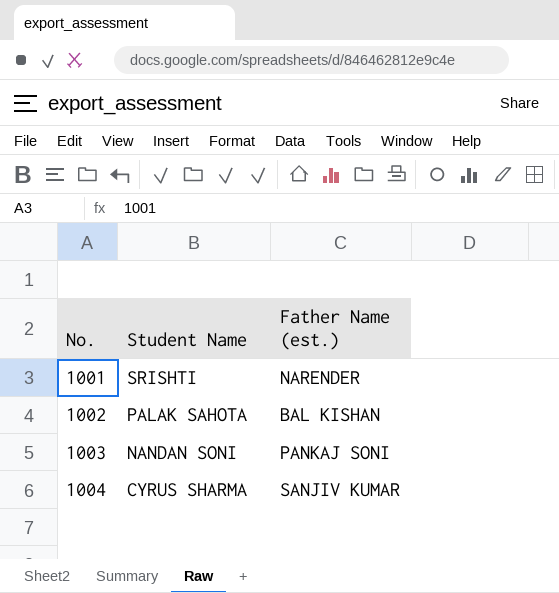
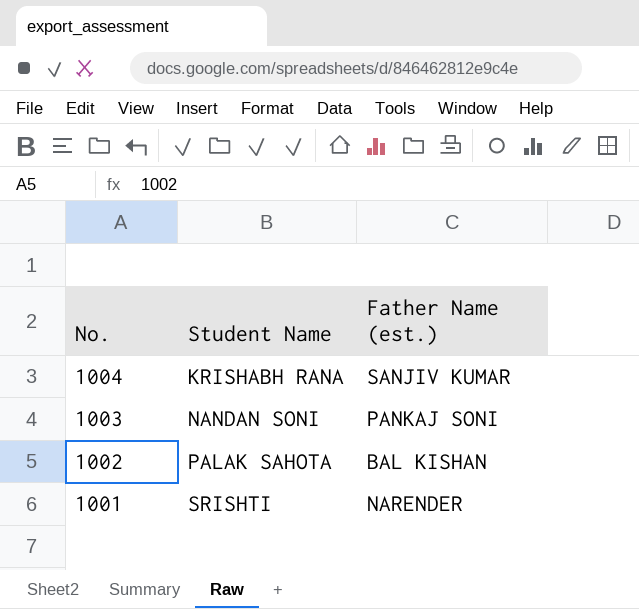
row order: No. ascending -> No. descending
1004 | Student Name: CYRUS SHARMA -> KRISHABH RANA

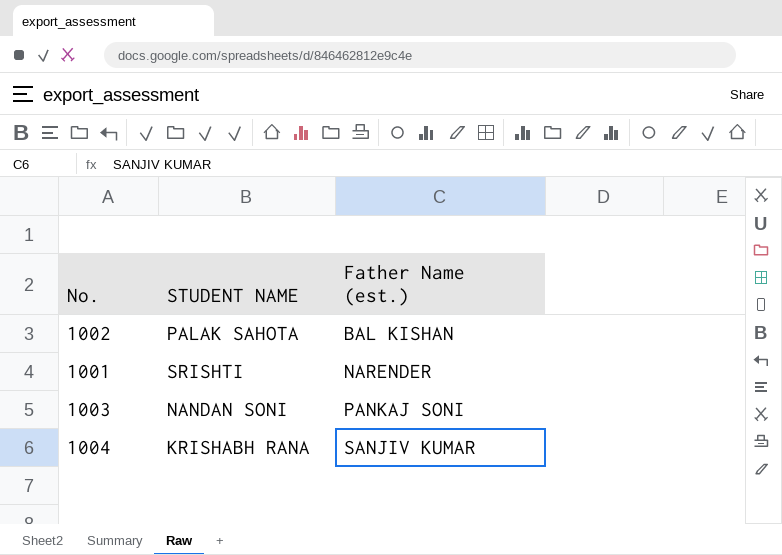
row order: No. descending -> Father Name (est.) ascending
column name: Student Name -> STUDENT NAME

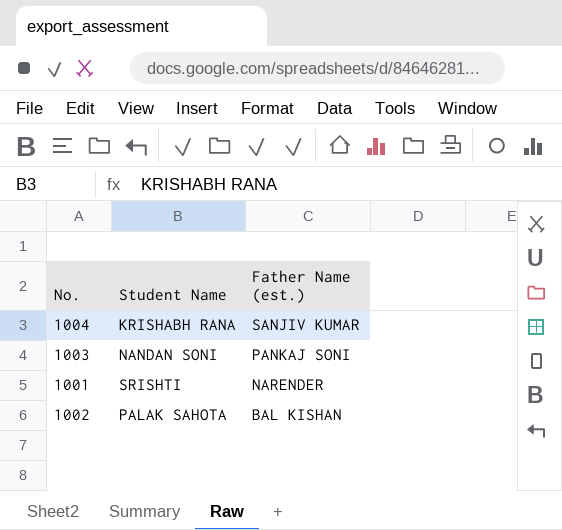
row order: Father Name (est.) ascending -> Father Name (est.) descending
column name: STUDENT NAME -> Student Name

